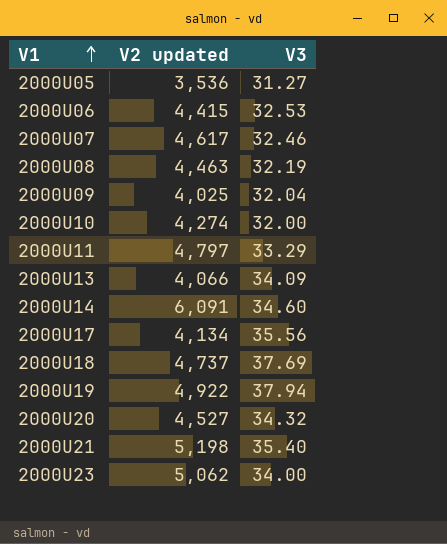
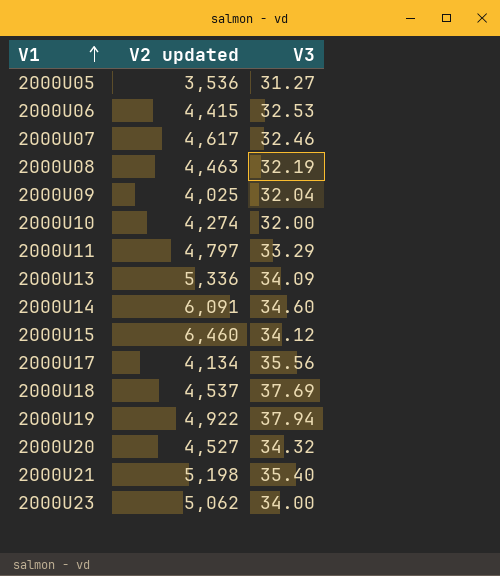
2000U13 | V2 updated: 4,066 -> 5,336
row 2000U15: none -> 6,460 | 34.12
2000U18 | V2 updated: 4,737 -> 4,537

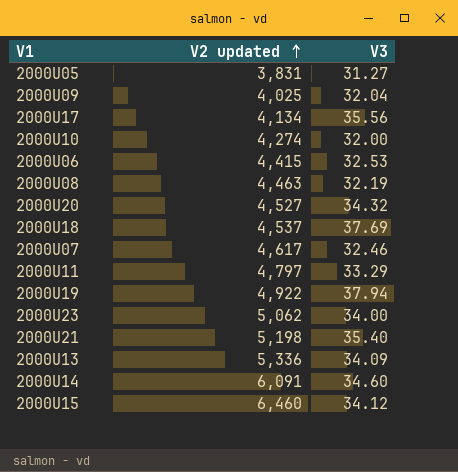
row order: V1 ascending -> V2 updated ascending
2000U05 | V2 updated: 3,536 -> 3,831

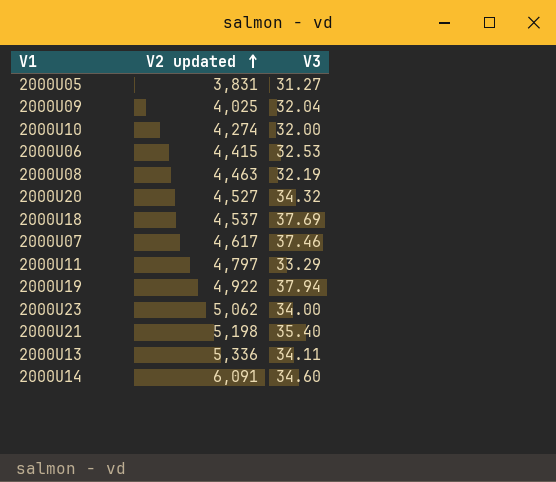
row 2000U17: 4,134 | 35.56 -> none
row 2000U15: 6,460 | 34.12 -> none
2000U07 | V3: 32.46 -> 37.46
2000U13 | V3: 34.09 -> 34.11

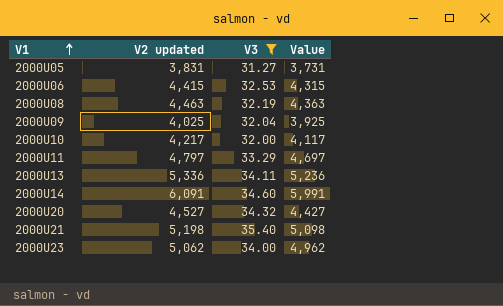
filter: none -> V3 <= 35.40
row order: V2 updated ascending -> V1 ascending
column Value | formula: none -> [V2 updated] - 100
2000U10 | V2 updated: 4,274 -> 4,217

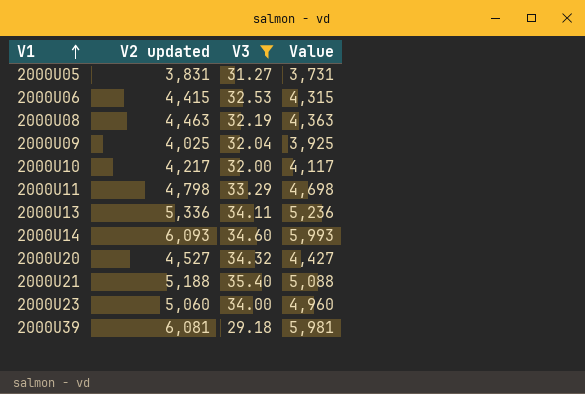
2000U11 | V2 updated: 4,797 -> 4,798
2000U11 | Value: 4,697 -> 4,698
2000U14 | V2 updated: 6,091 -> 6,093
2000U14 | Value: 5,991 -> 5,993
2000U21 | V2 updated: 5,198 -> 5,188
2000U21 | Value: 5,098 -> 5,088
2000U23 | V2 updated: 5,062 -> 5,060
2000U23 | Value: 4,962 -> 4,960
row 2000U39: none -> 6,081 | 29.18 | 5,981

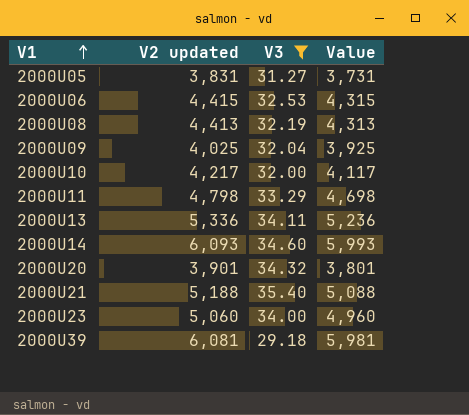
2000U08 | V2 updated: 4,463 -> 4,413
2000U08 | Value: 4,363 -> 4,313
2000U20 | V2 updated: 4,527 -> 3,901
2000U20 | Value: 4,427 -> 3,801

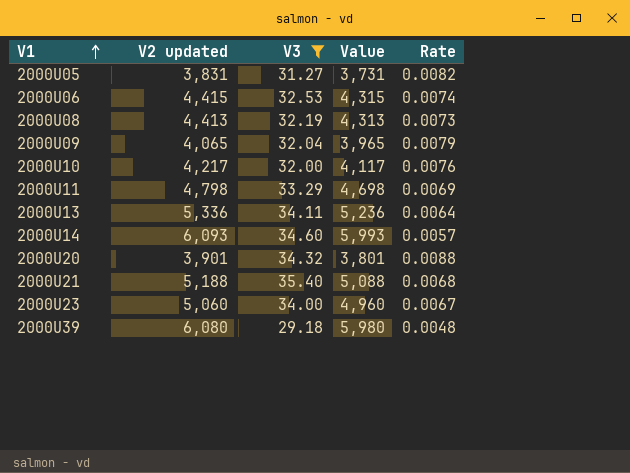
column Rate | formula: none -> [V3] / [V2 updated]
2000U09 | V2 updated: 4,025 -> 4,065
2000U09 | Value: 3,925 -> 3,965
2000U39 | V2 updated: 6,081 -> 6,080
2000U39 | Value: 5,981 -> 5,980

